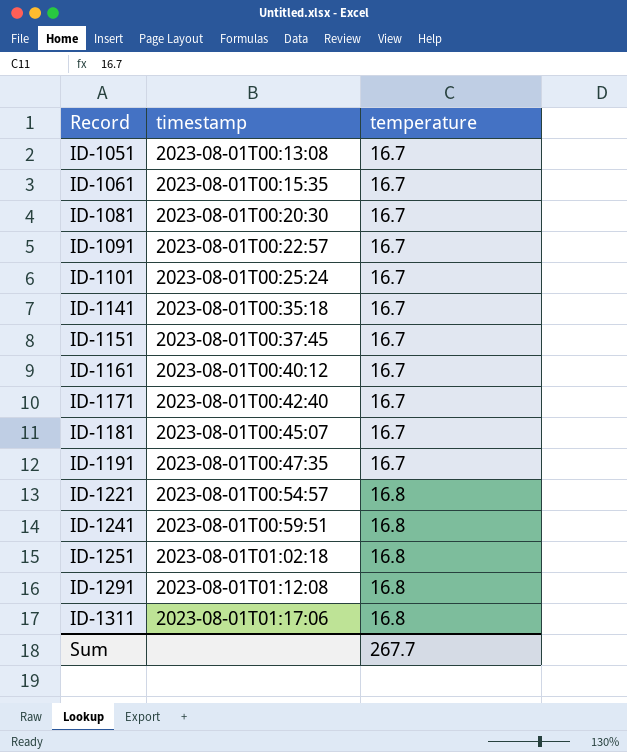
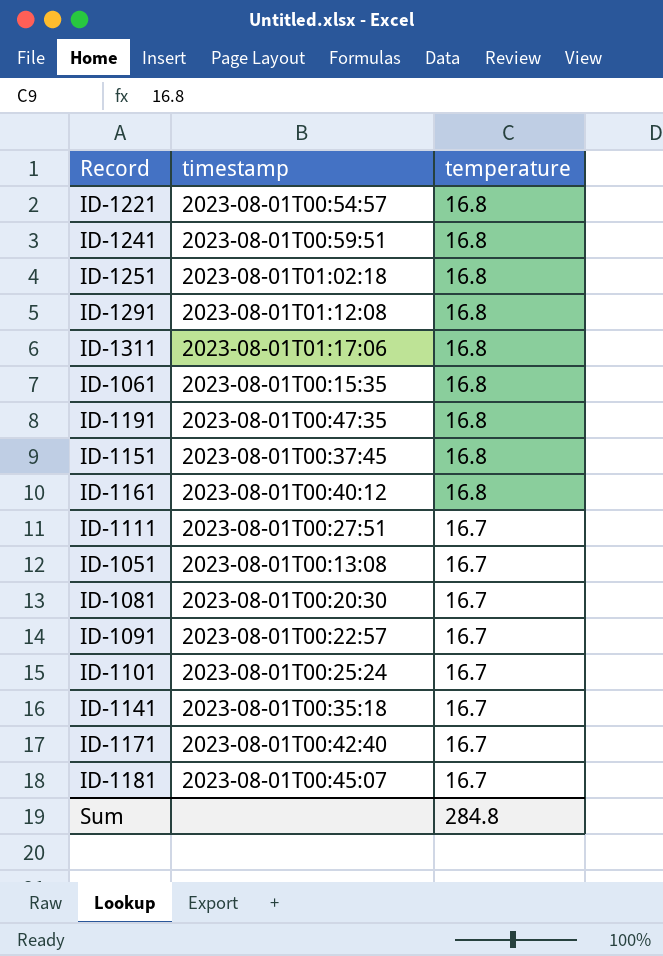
row order: Record ascending -> temperature descending
ID-1061 | temperature: 16.7 -> 16.8
ID-1191 | temperature: 16.7 -> 16.8
ID-1151 | temperature: 16.7 -> 16.8
ID-1161 | temperature: 16.7 -> 16.8
row ID-1111: none -> 2023-08-01T00:27:51 | 16.7
Sum | temperature: 267.7 -> 284.8

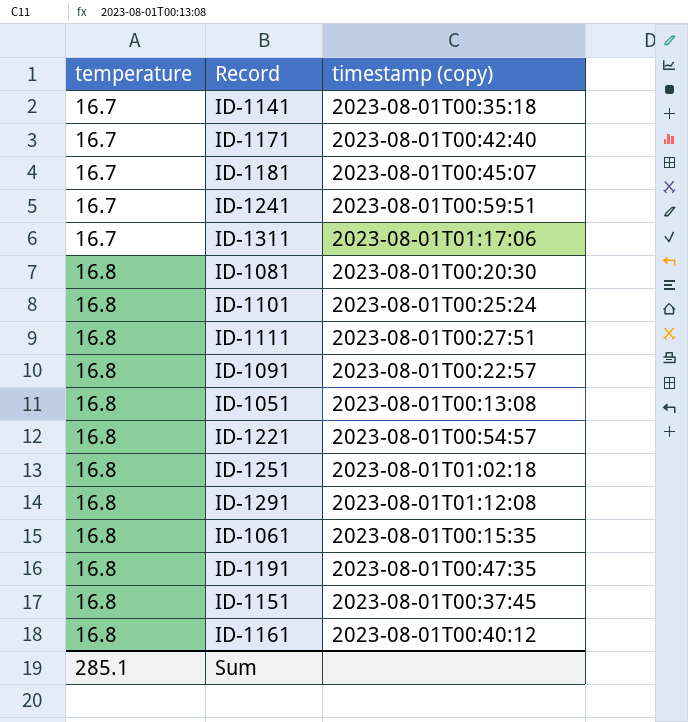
row order: temperature descending -> temperature ascending
column temperature | position: 3 -> 1
column name: timestamp -> timestamp (copy)
ID-1241 | temperature: 16.8 -> 16.7
ID-1311 | temperature: 16.8 -> 16.7
ID-1081 | temperature: 16.7 -> 16.8
ID-1101 | temperature: 16.7 -> 16.8
ID-1111 | temperature: 16.7 -> 16.8
ID-1091 | temperature: 16.7 -> 16.8
ID-1051 | temperature: 16.7 -> 16.8
Sum | temperature: 284.8 -> 285.1

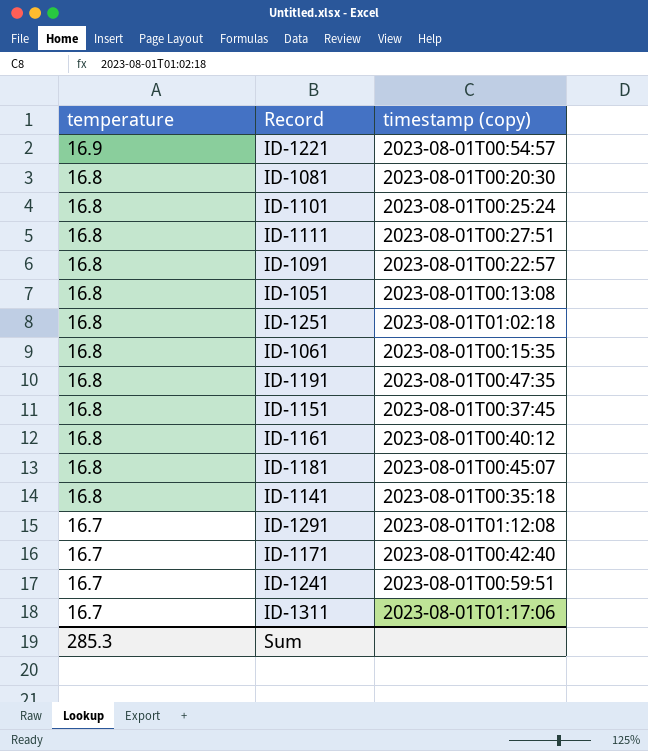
row order: temperature ascending -> temperature descending
ID-1221 | temperature: 16.8 -> 16.9
ID-1181 | temperature: 16.7 -> 16.8
ID-1141 | temperature: 16.7 -> 16.8
ID-1291 | temperature: 16.8 -> 16.7
Sum | temperature: 285.1 -> 285.3

